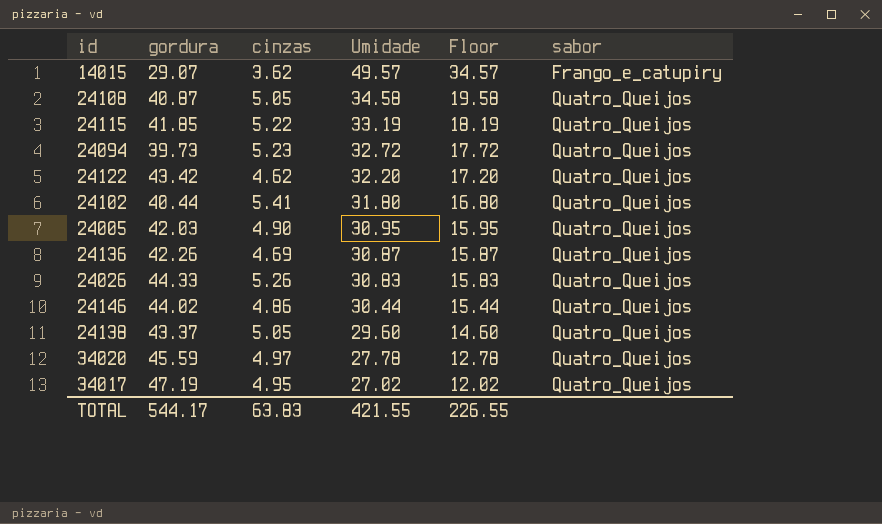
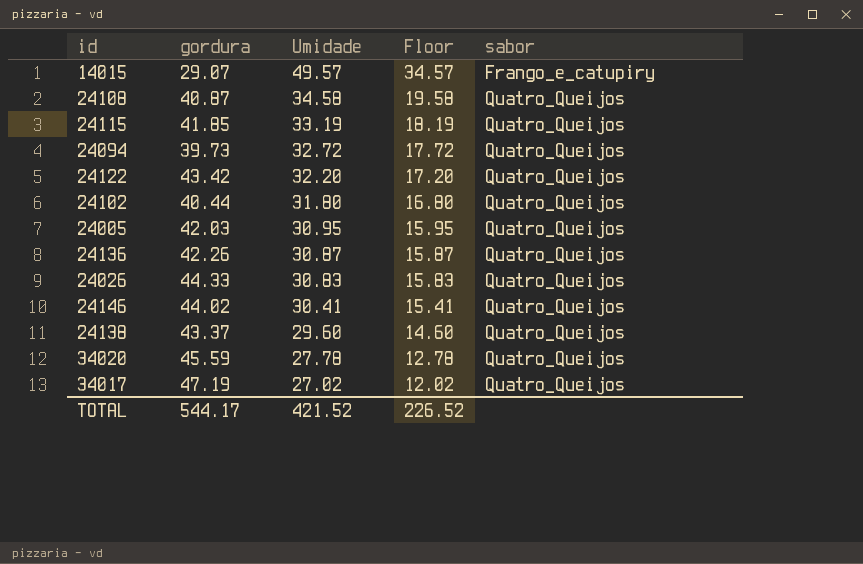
column cinzas | position: 3 -> none
24146 | Umidade: 30.44 -> 30.41
24146 | Floor: 15.44 -> 15.41
TOTAL | Umidade: 421.55 -> 421.52
TOTAL | Floor: 226.55 -> 226.52

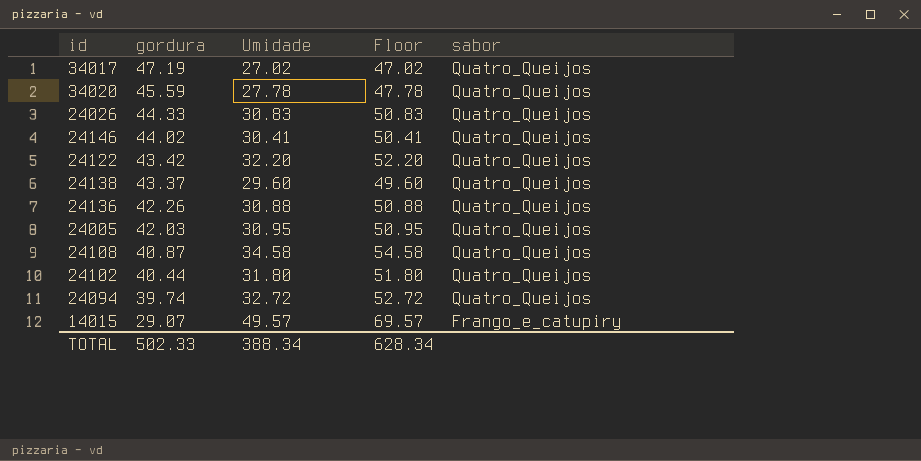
row order: Umidade descending -> gordura descending
column Floor | formula: [Umidade] - 15 -> [Umidade] + 20
row 24115: 41.85 | 33.19 | 18.19 | Quatro_Queijos -> none
24136 | Umidade: 30.87 -> 30.88
24094 | gordura: 39.73 -> 39.74
TOTAL | gordura: 544.17 -> 502.33
TOTAL | Umidade: 421.52 -> 388.34
TOTAL | Floor: 226.52 -> 628.34

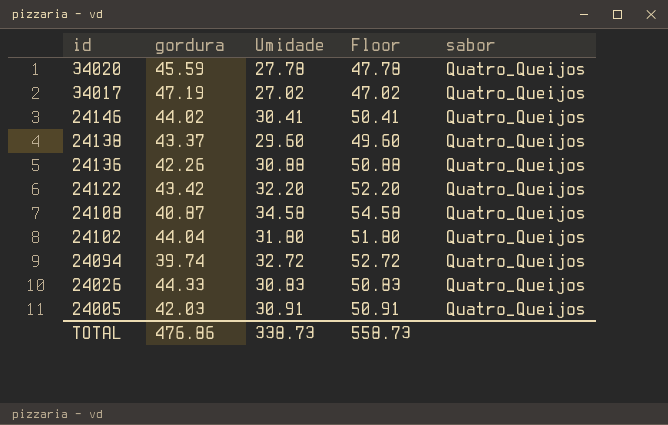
row order: gordura descending -> id descending
row 14015: 29.07 | 49.57 | 69.57 | Frango_e_catupiry -> none
24102 | gordura: 40.44 -> 44.04
24005 | Umidade: 30.95 -> 30.91
24005 | Floor: 50.95 -> 50.91
TOTAL | gordura: 502.33 -> 476.86
TOTAL | Umidade: 388.34 -> 338.73
TOTAL | Floor: 628.34 -> 558.73

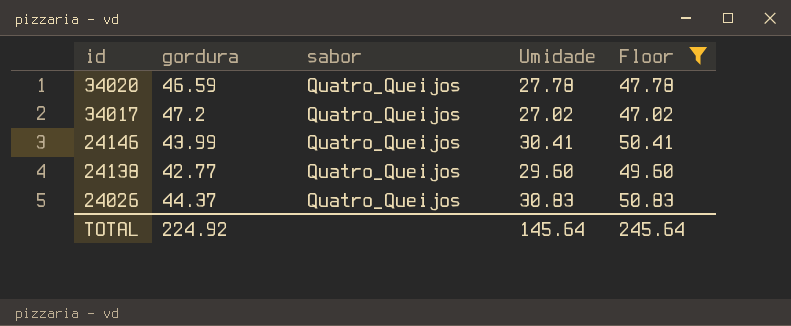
filter: none -> Floor <= 50.83
column sabor | position: 5 -> 3
34020 | gordura: 45.59 -> 46.59
34017 | gordura: 47.19 -> 47.2
24146 | gordura: 44.02 -> 43.99
24138 | gordura: 43.37 -> 42.77
24026 | gordura: 44.33 -> 44.37
TOTAL | gordura: 476.86 -> 224.92
TOTAL | Umidade: 338.73 -> 145.64
TOTAL | Floor: 558.73 -> 245.64

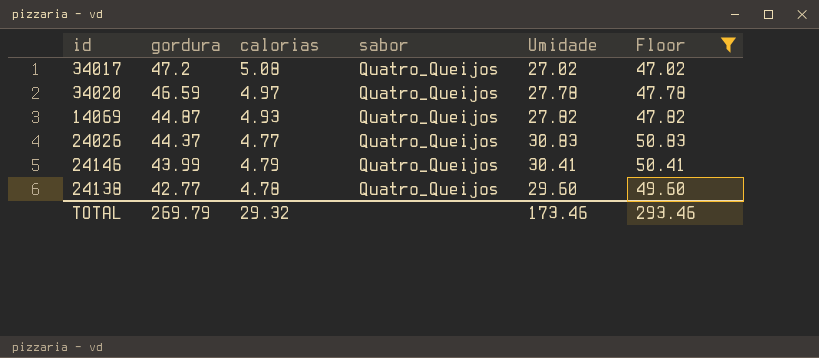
row order: id descending -> gordura descending
column calorias | position: none -> 3
row 14069: none -> 44.87 | 4.93 | Quatro_Queijos | 27.82 | 47.82
TOTAL | gordura: 224.92 -> 269.79
TOTAL | Umidade: 145.64 -> 173.46
TOTAL | Floor: 245.64 -> 293.46

